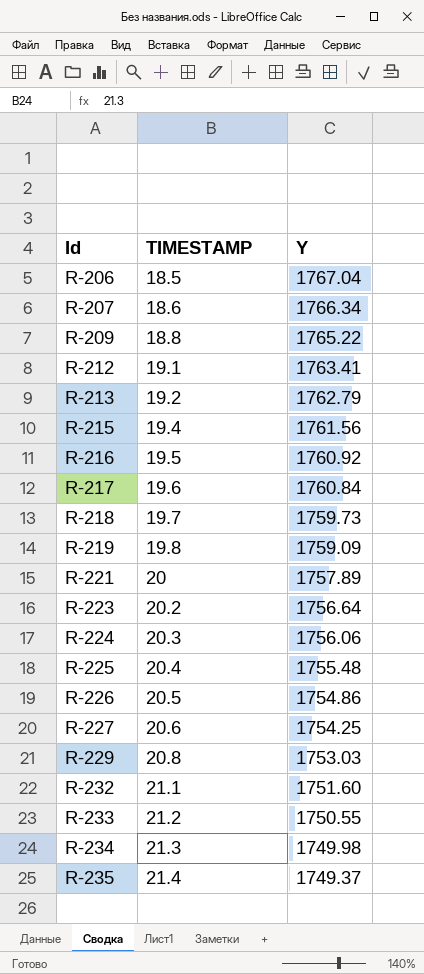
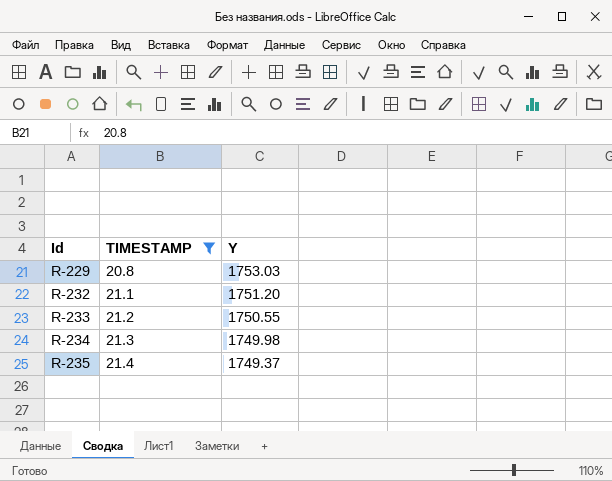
filter: none -> TIMESTAMP >= 20.8
R-232 | Y: 1751.60 -> 1751.20

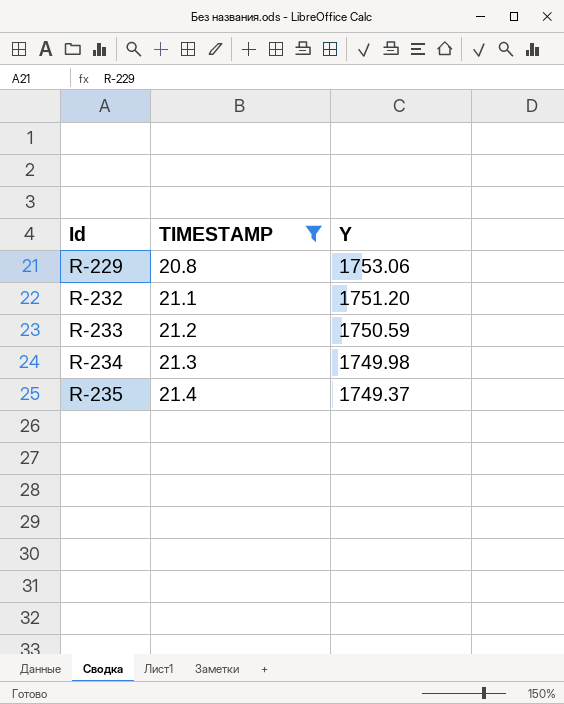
R-229 | Y: 1753.03 -> 1753.06
R-233 | Y: 1750.55 -> 1750.59

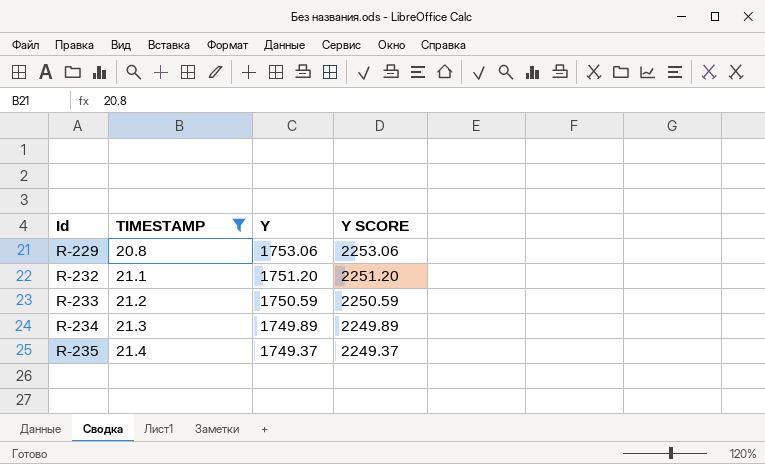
column Y SCORE | formula: none -> [Y] + 500
R-234 | Y: 1749.98 -> 1749.89

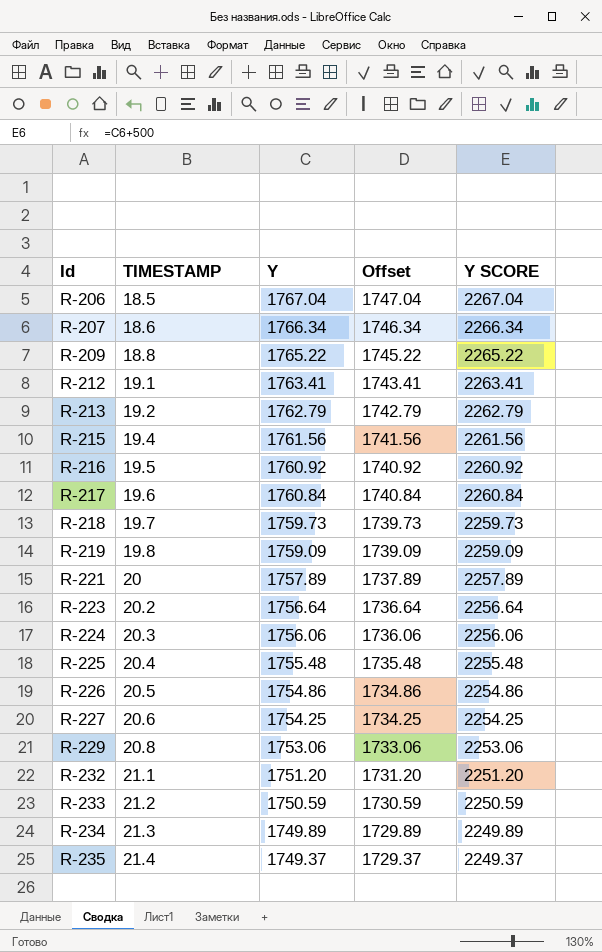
filter: TIMESTAMP >= 20.8 -> none
column Offset | formula: none -> [Y] - 20

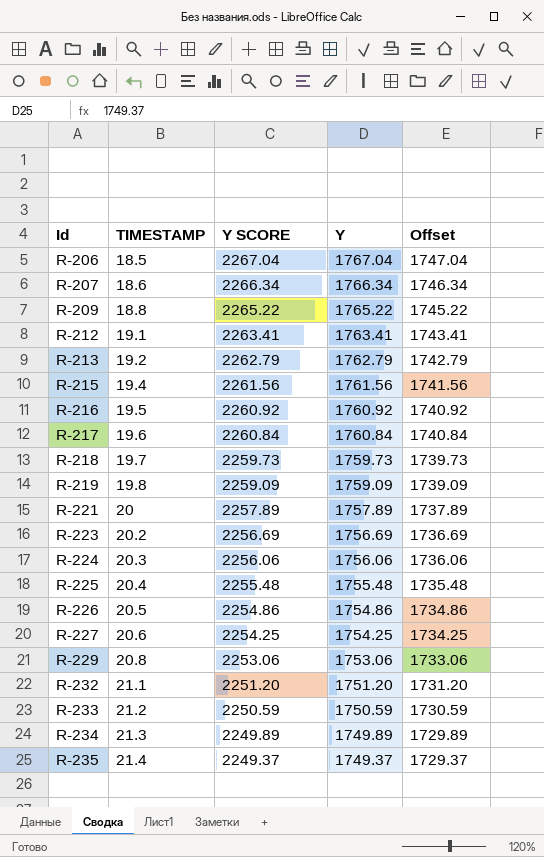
column Y SCORE | position: 5 -> 3
R-223 | Y SCORE: 2256.64 -> 2256.69
R-223 | Y: 1756.64 -> 1756.69
R-223 | Offset: 1736.64 -> 1736.69

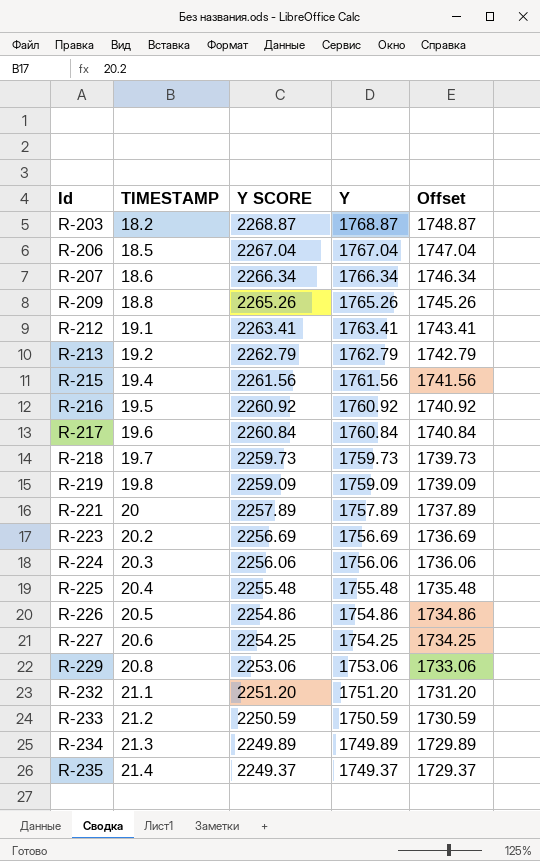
row R-203: none -> 18.2 | 2268.87 | 1768.87 | 1748.87
R-209 | Y SCORE: 2265.22 -> 2265.26
R-209 | Y: 1765.22 -> 1765.26
R-209 | Offset: 1745.22 -> 1745.26

